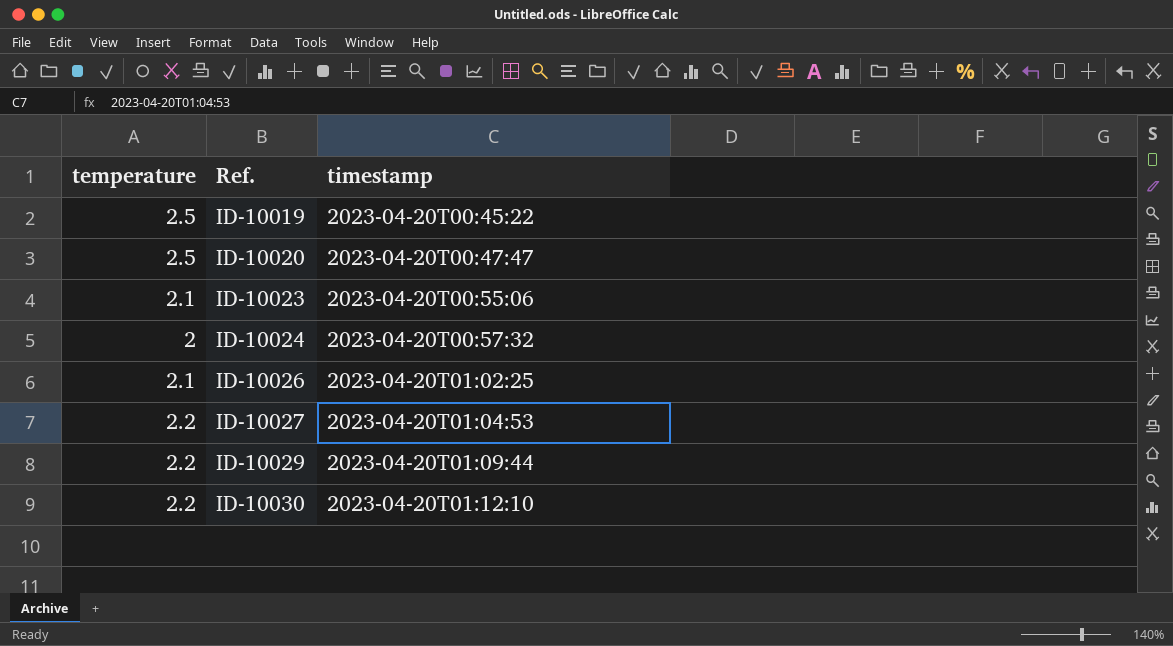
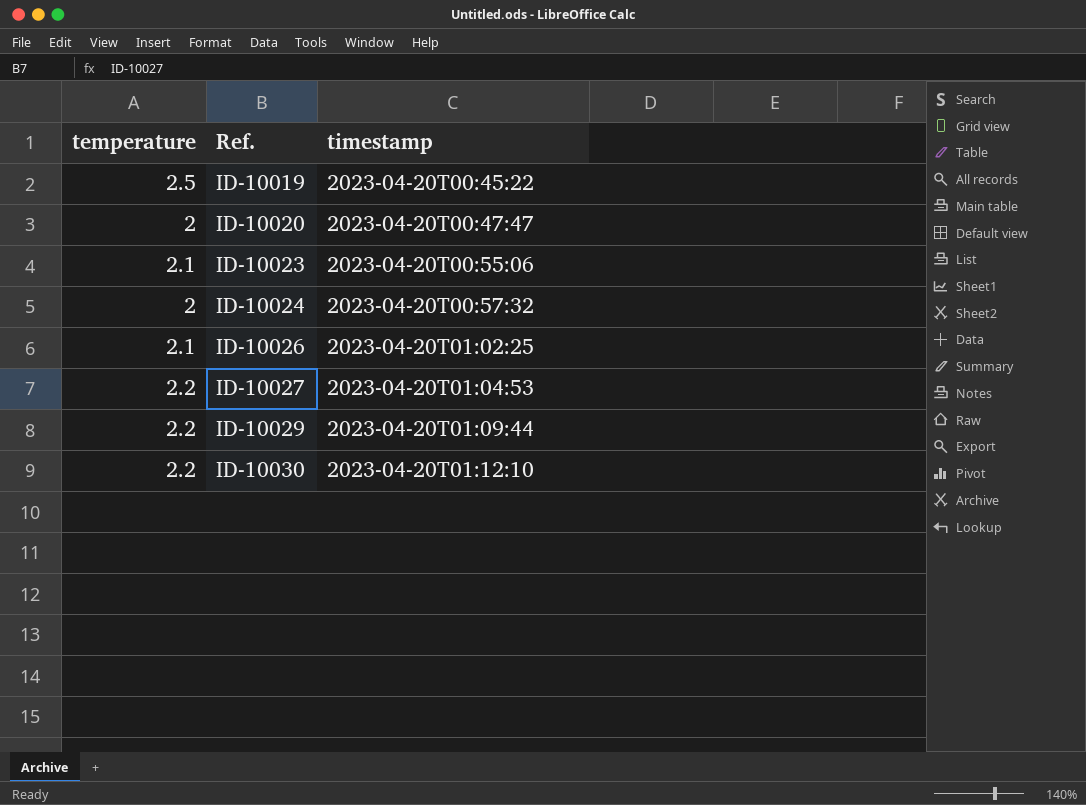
ID-10020 | temperature: 2.5 -> 2

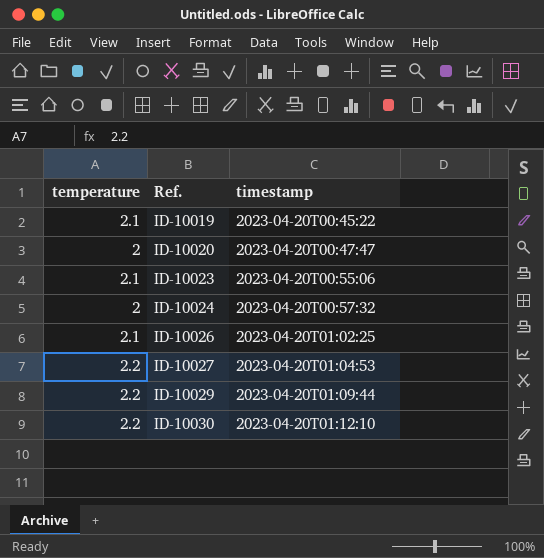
ID-10019 | temperature: 2.5 -> 2.1

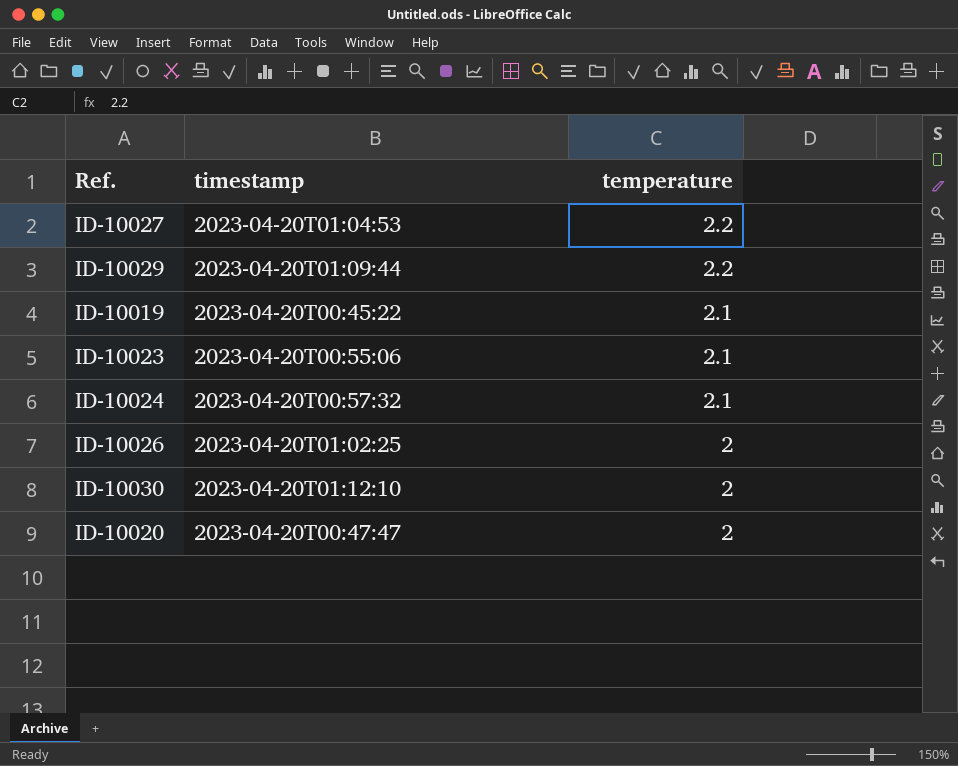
row order: Ref. ascending -> temperature descending
column temperature | position: 1 -> 3
ID-10024 | temperature: 2 -> 2.1
ID-10026 | temperature: 2.1 -> 2
ID-10030 | temperature: 2.2 -> 2

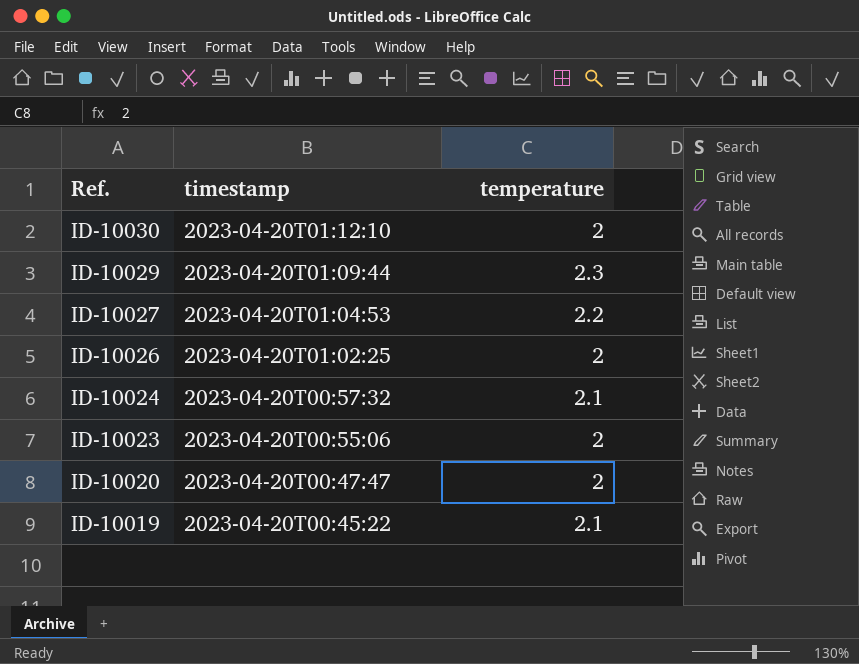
row order: temperature descending -> Ref. descending
ID-10029 | temperature: 2.2 -> 2.3
ID-10023 | temperature: 2.1 -> 2

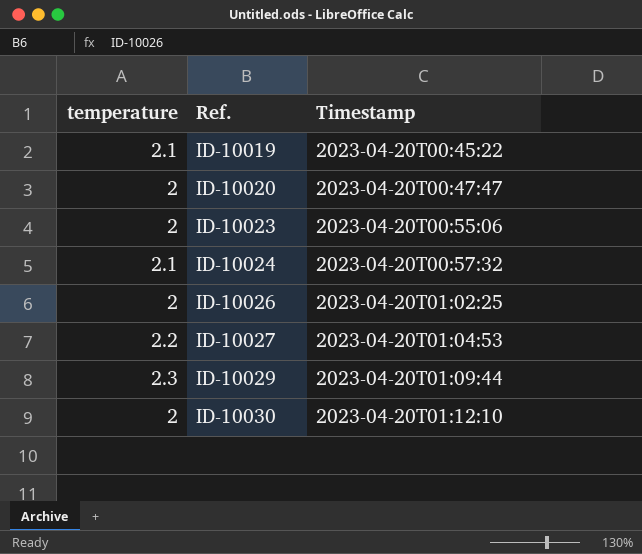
row order: Ref. descending -> Ref. ascending
column temperature | position: 3 -> 1
column name: timestamp -> Timestamp

